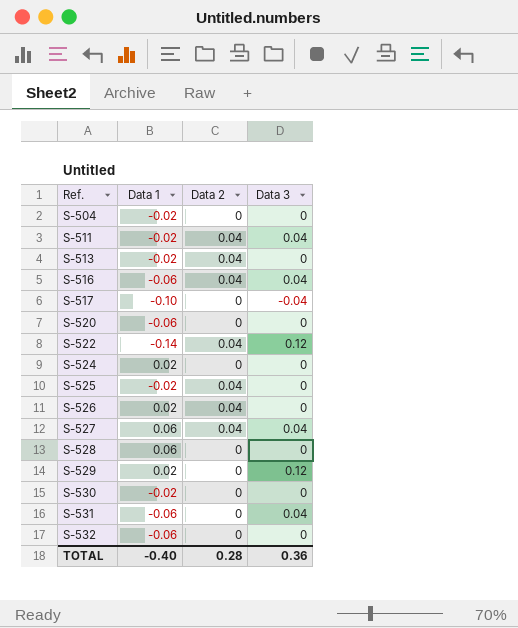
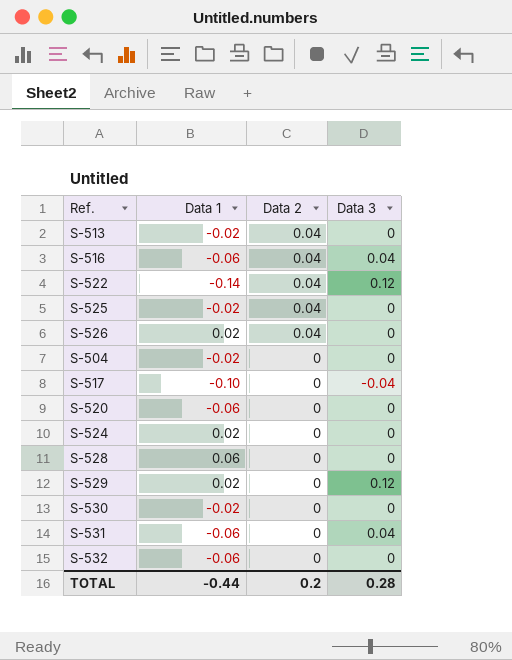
row order: Ref. ascending -> Data 2 descending
row S-511: -0.02 | 0.04 | 0.04 -> none
row S-527: 0.06 | 0.04 | 0.04 -> none
TOTAL | Data 1: -0.40 -> -0.44
TOTAL | Data 2: 0.28 -> 0.2
TOTAL | Data 3: 0.36 -> 0.28

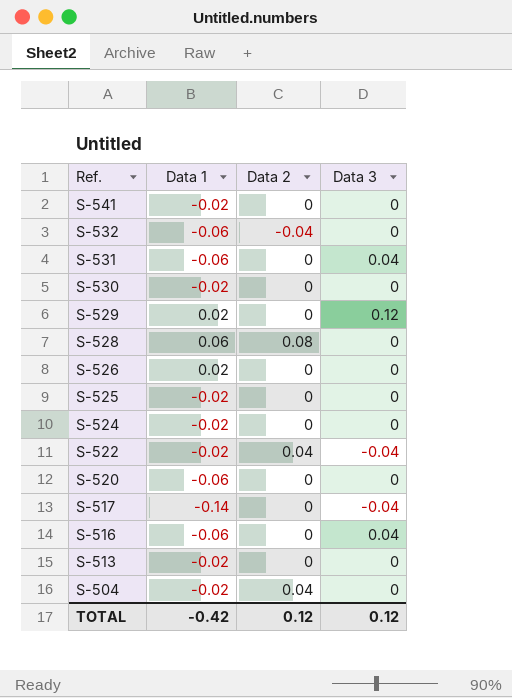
row order: Data 2 descending -> Ref. descending
row S-541: none -> -0.02 | 0 | 0
S-532 | Data 2: 0 -> -0.04
S-528 | Data 2: 0 -> 0.08
S-526 | Data 2: 0.04 -> 0
S-525 | Data 2: 0.04 -> 0
S-524 | Data 1: 0.02 -> -0.02
S-522 | Data 1: -0.14 -> -0.02
S-522 | Data 3: 0.12 -> -0.04
S-517 | Data 1: -0.10 -> -0.14
S-516 | Data 2: 0.04 -> 0
S-513 | Data 2: 0.04 -> 0
S-504 | Data 2: 0 -> 0.04
TOTAL | Data 1: -0.44 -> -0.42
TOTAL | Data 2: 0.2 -> 0.12
TOTAL | Data 3: 0.28 -> 0.12

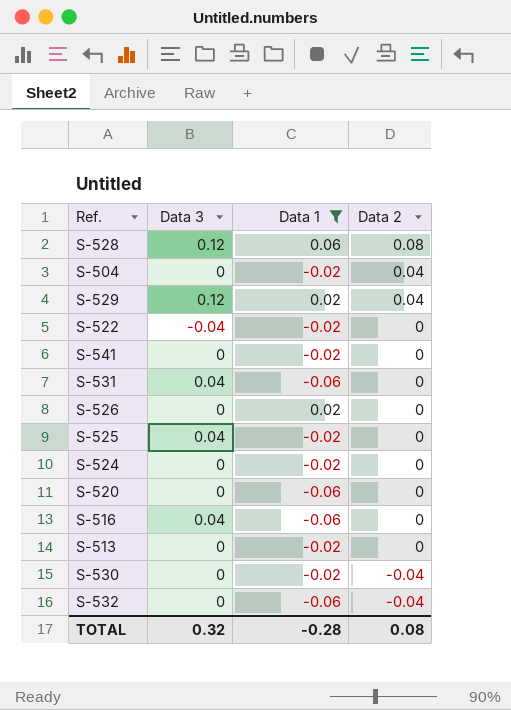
filter: none -> Data 1 != -0.14
row order: Ref. descending -> Data 2 descending
column Data 3 | position: 4 -> 2
S-528 | Data 3: 0 -> 0.12
S-529 | Data 2: 0 -> 0.04
S-522 | Data 2: 0.04 -> 0
S-525 | Data 3: 0 -> 0.04
S-530 | Data 2: 0 -> -0.04
TOTAL | Data 3: 0.12 -> 0.32
TOTAL | Data 1: -0.42 -> -0.28
TOTAL | Data 2: 0.12 -> 0.08

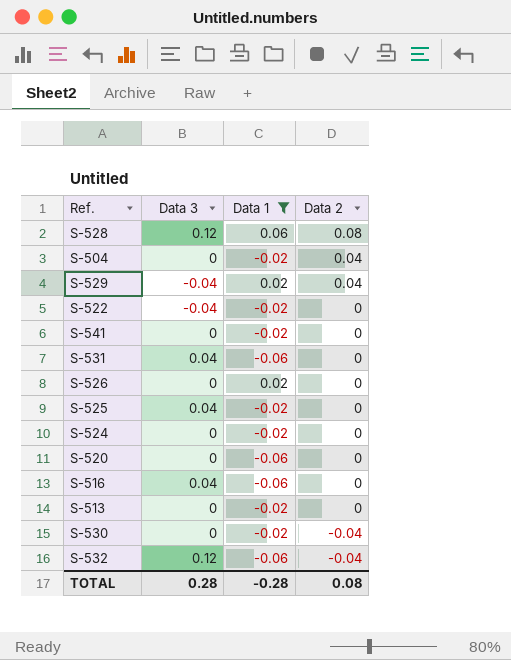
S-529 | Data 3: 0.12 -> -0.04
S-532 | Data 3: 0 -> 0.12
TOTAL | Data 3: 0.32 -> 0.28

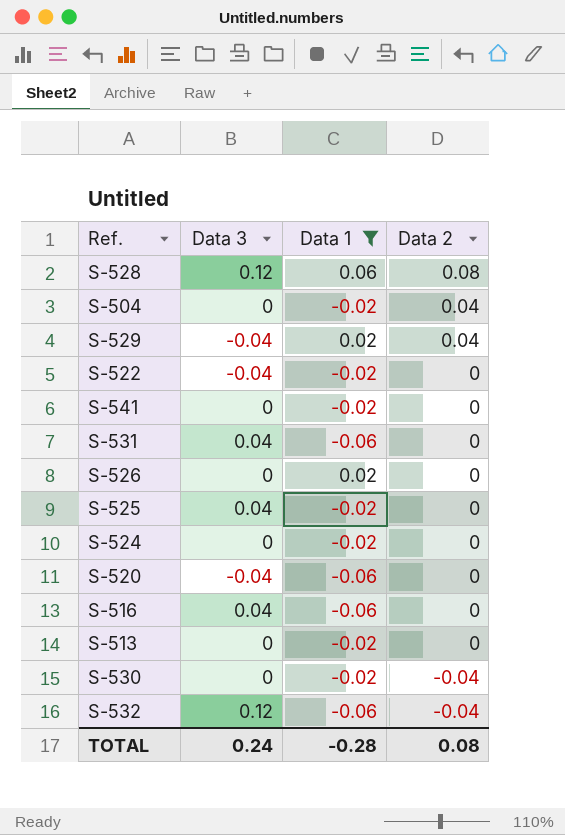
S-520 | Data 3: 0 -> -0.04
TOTAL | Data 3: 0.28 -> 0.24

